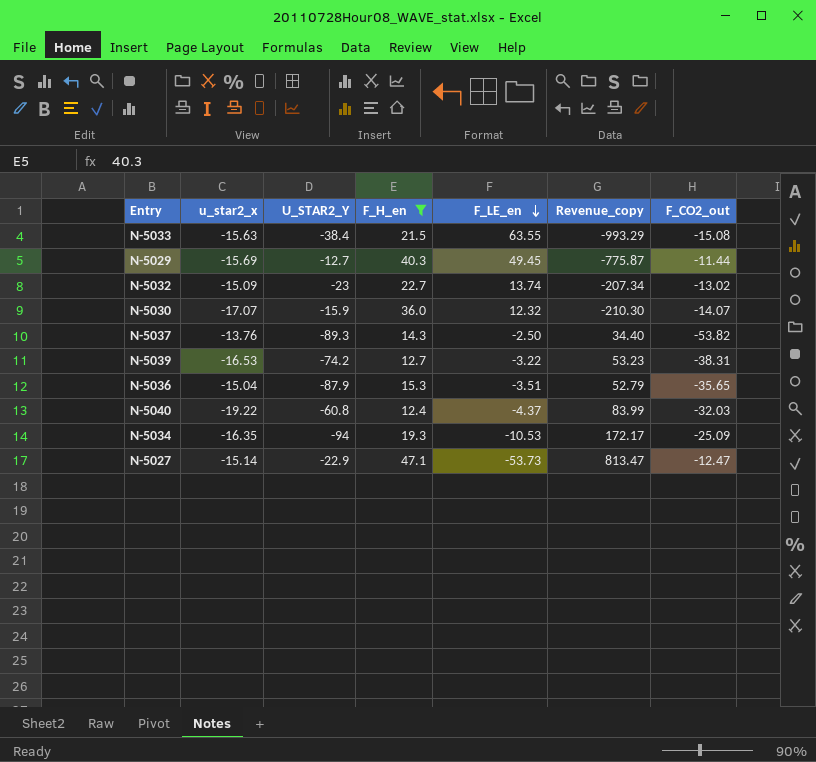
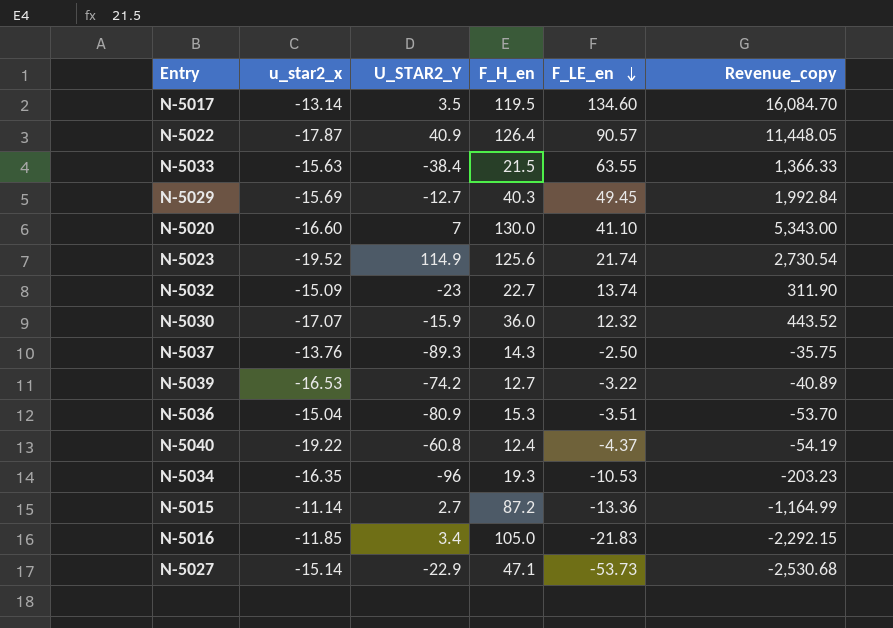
filter: F_H_en <= 47.1 -> none
column F_CO2_out | position: 7 -> none
column Revenue_copy | formula: [u_star2_x] * [F_LE_en] -> [F_H_en] * [F_LE_en]
N-5036 | U_STAR2_Y: -87.9 -> -80.9
N-5034 | U_STAR2_Y: -94 -> -96

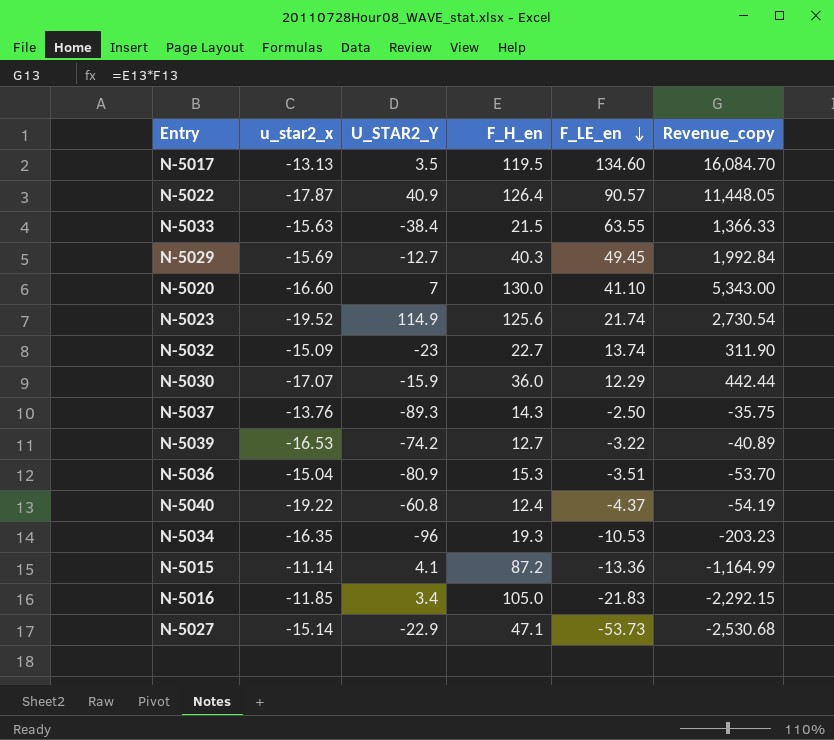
N-5017 | u_star2_x: -13.14 -> -13.13
N-5030 | F_LE_en: 12.32 -> 12.29
N-5030 | Revenue_copy: 443.52 -> 442.44
N-5015 | U_STAR2_Y: 2.7 -> 4.1

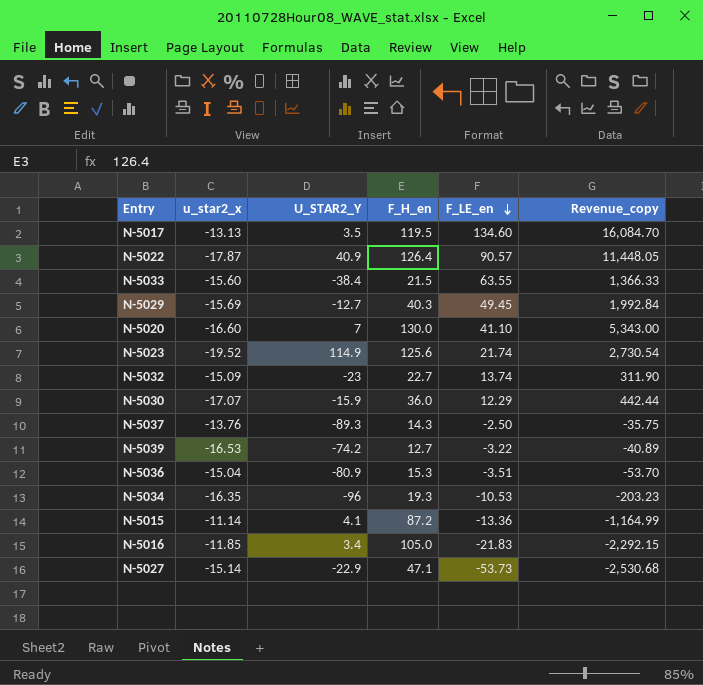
row N-5040: -19.22 | -60.8 | 12.4 | -4.37 | -54.19 -> none
N-5033 | u_star2_x: -15.63 -> -15.60

